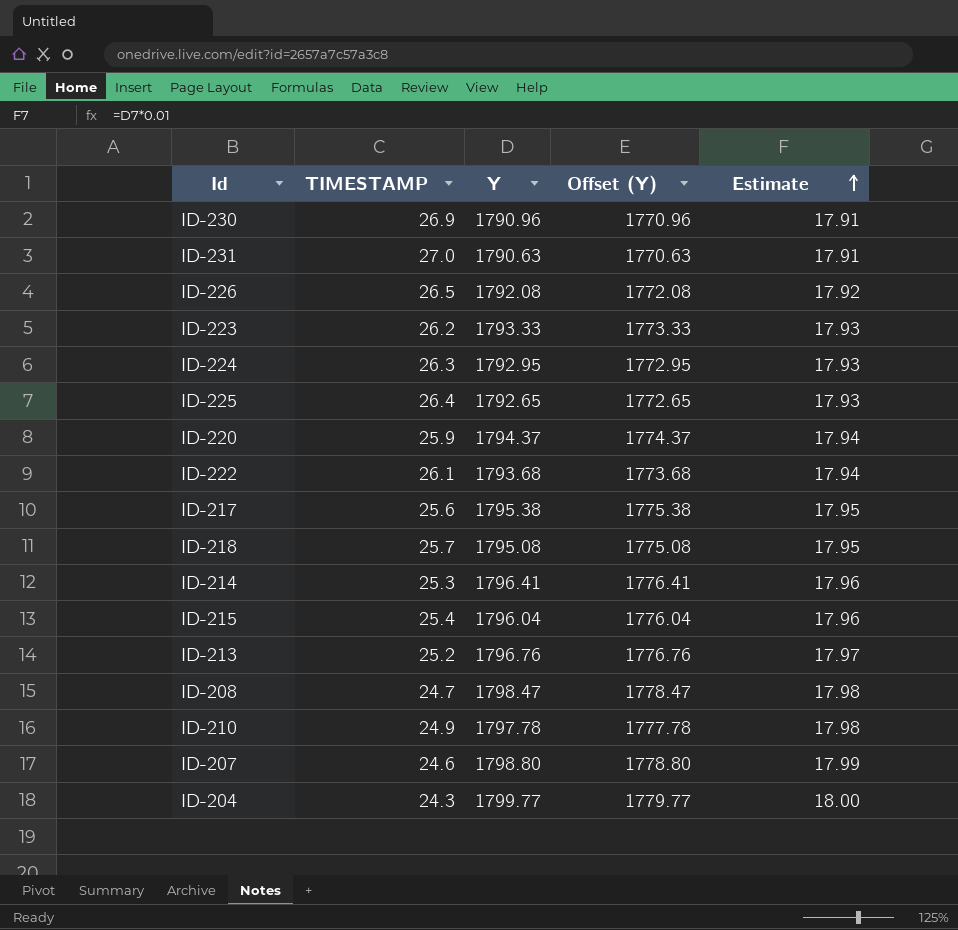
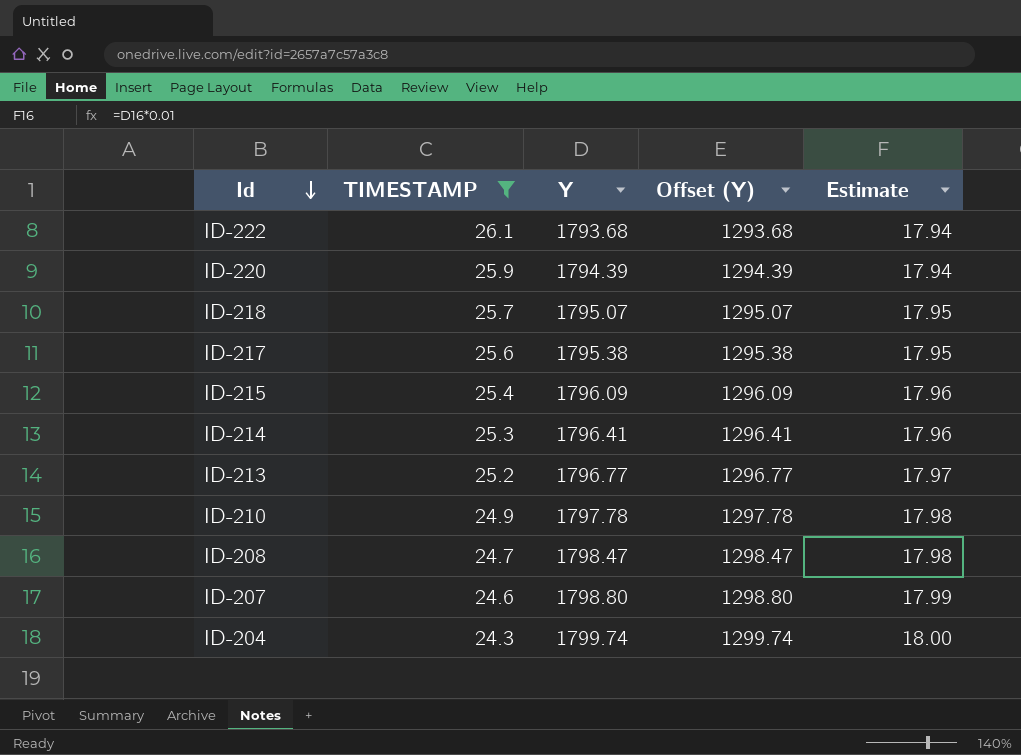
filter: none -> TIMESTAMP <= 26.1
row order: Estimate ascending -> Id descending
column Offset (Y) | formula: [Y] - 20 -> [Y] - 500
ID-220 | Y: 1794.37 -> 1794.39
ID-218 | Y: 1795.08 -> 1795.07
ID-215 | Y: 1796.04 -> 1796.09
ID-213 | Y: 1796.76 -> 1796.77
ID-204 | Y: 1799.77 -> 1799.74

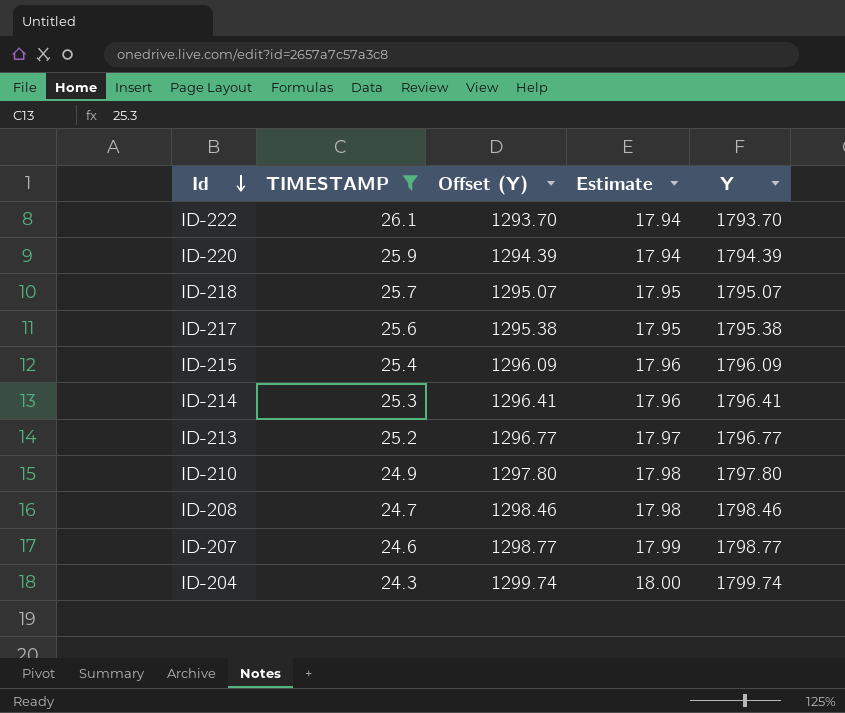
column Y | position: 3 -> 5
ID-222 | Offset (Y): 1293.68 -> 1293.70
ID-222 | Y: 1793.68 -> 1793.70
ID-210 | Offset (Y): 1297.78 -> 1297.80
ID-210 | Y: 1797.78 -> 1797.80
ID-208 | Offset (Y): 1298.47 -> 1298.46
ID-208 | Y: 1798.47 -> 1798.46
ID-207 | Offset (Y): 1298.80 -> 1298.77
ID-207 | Y: 1798.80 -> 1798.77

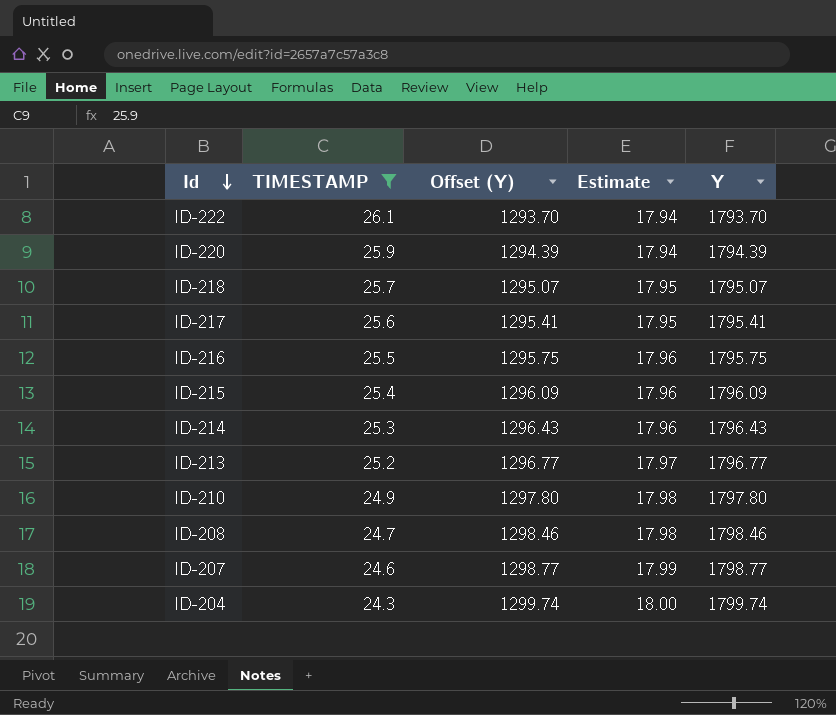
ID-217 | Offset (Y): 1295.38 -> 1295.41
ID-217 | Y: 1795.38 -> 1795.41
row ID-216: none -> 25.5 | 1295.75 | 17.96 | 1795.75
ID-214 | Offset (Y): 1296.41 -> 1296.43
ID-214 | Y: 1796.41 -> 1796.43

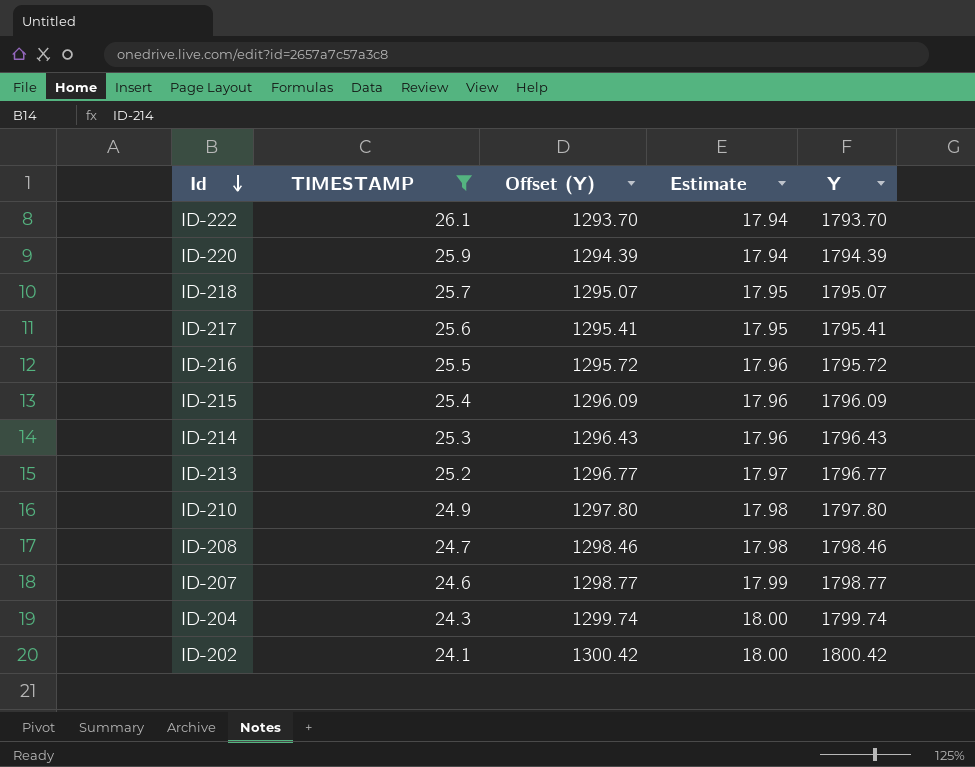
ID-216 | Offset (Y): 1295.75 -> 1295.72
ID-216 | Y: 1795.75 -> 1795.72
row ID-202: none -> 24.1 | 1300.42 | 18.00 | 1800.42

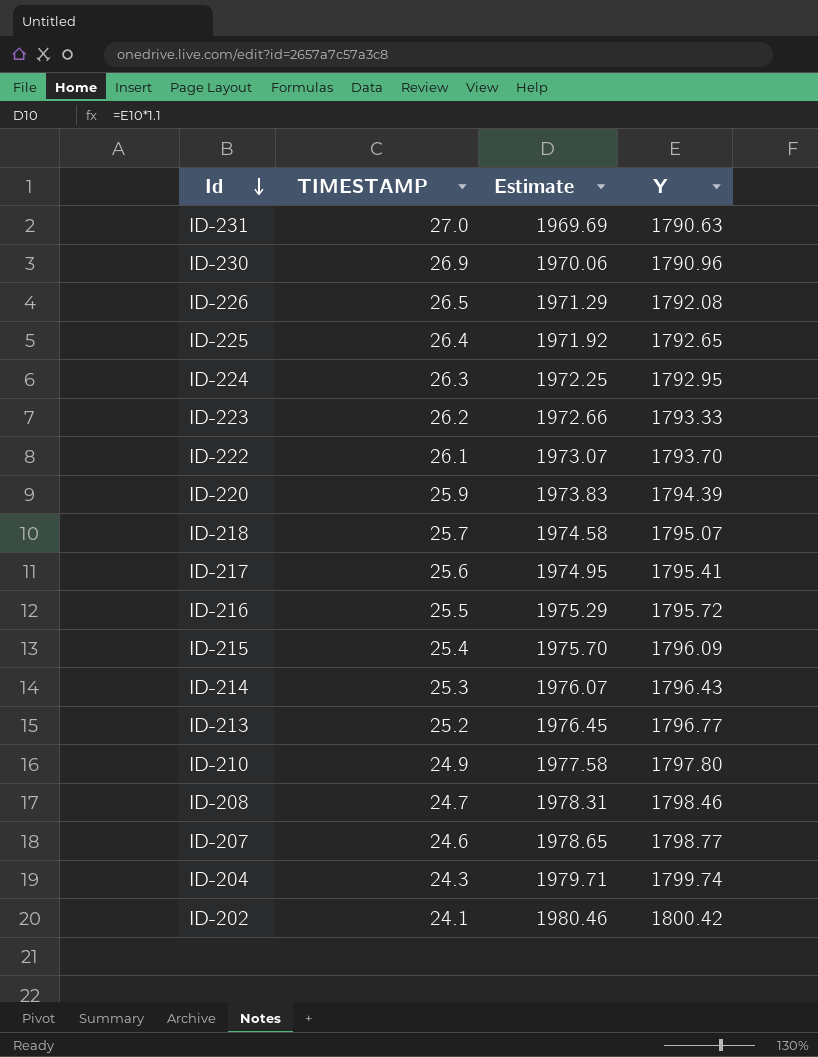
filter: TIMESTAMP <= 26.1 -> none
column Offset (Y) | formula: [Y] - 500 -> none
column Estimate | formula: [Y] * 0.01 -> [Y] * 1.1

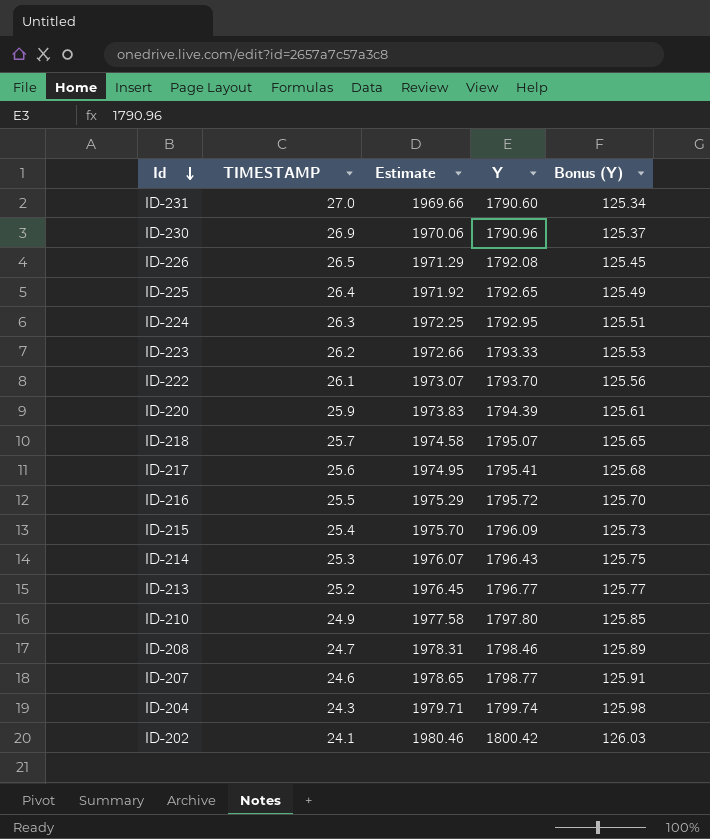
column Bonus (Y) | formula: none -> [Y] * 0.07
ID-231 | Estimate: 1969.69 -> 1969.66
ID-231 | Y: 1790.63 -> 1790.60

